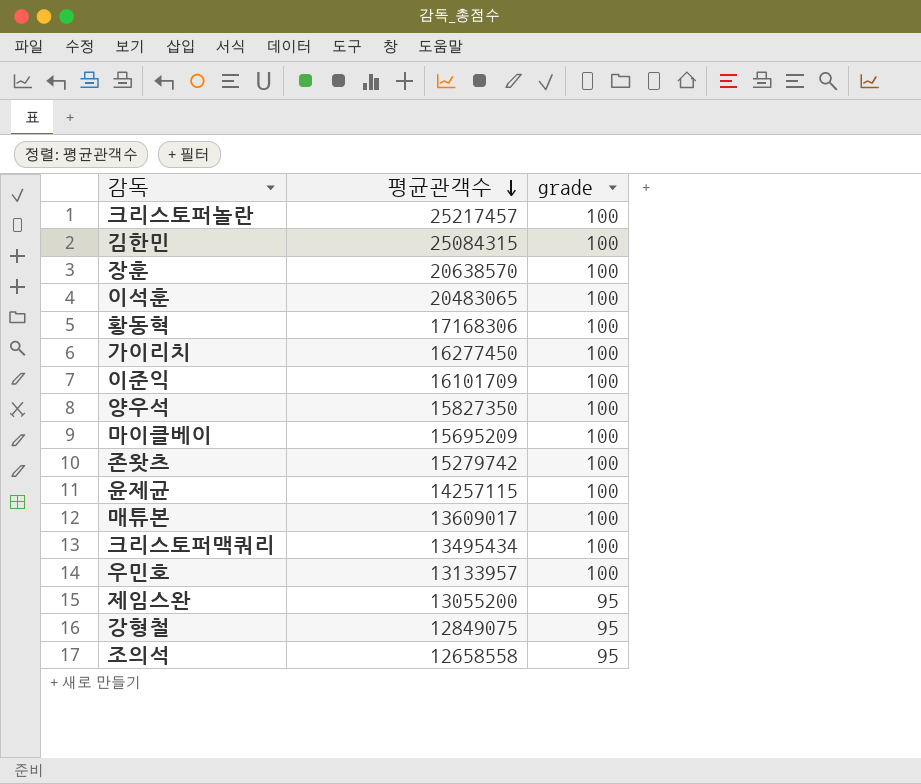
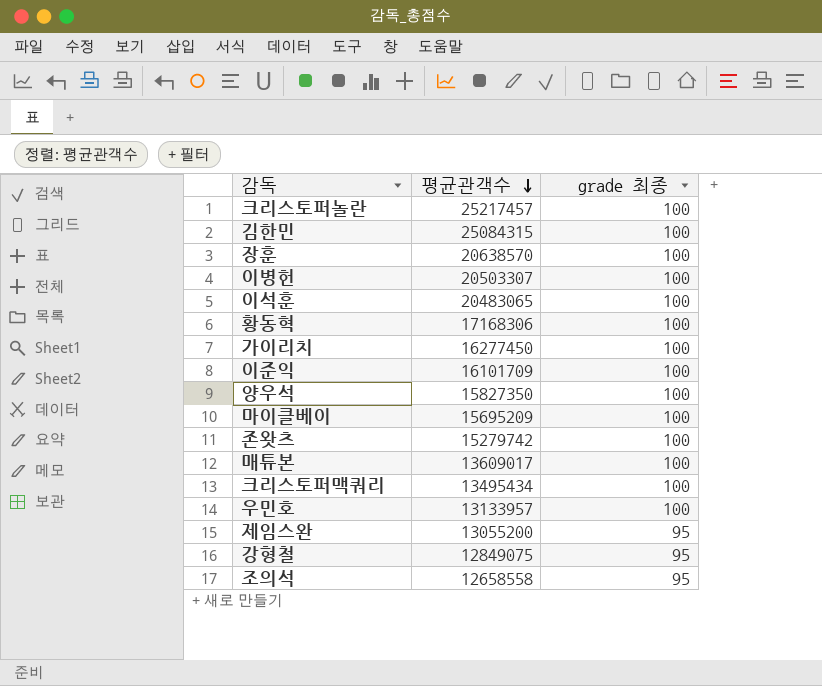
column name: grade -> grade 최종
row 윤제균: 14257115 | 100 -> none
row 이병헌: none -> 20503307 | 100

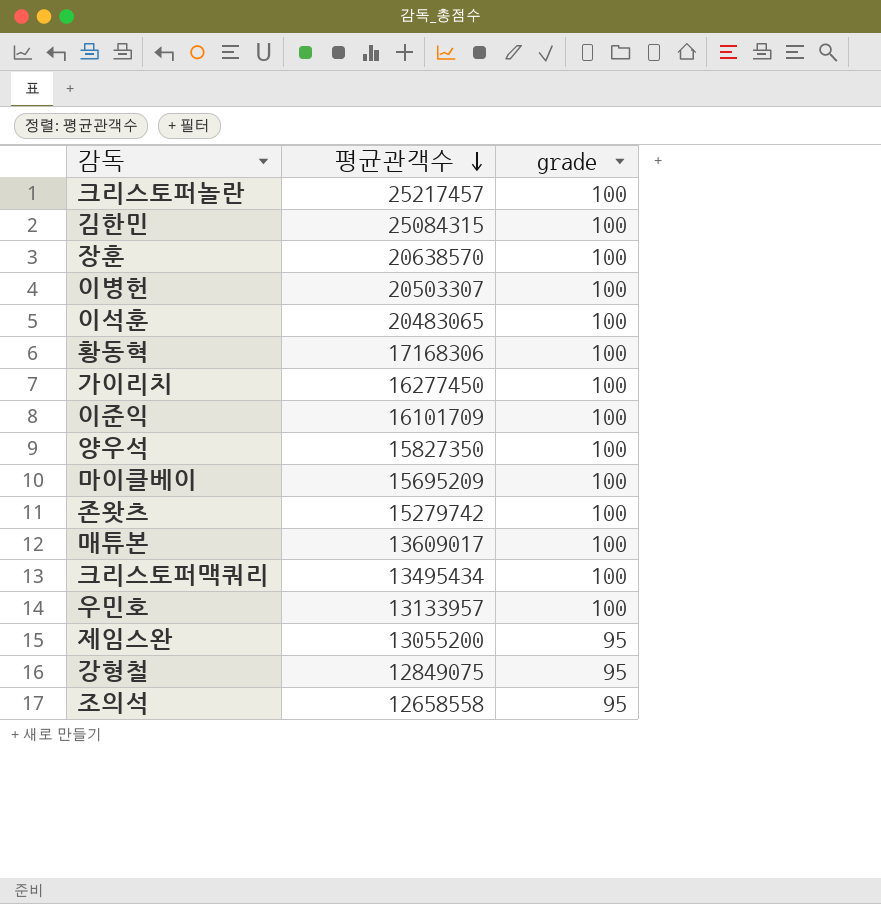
column name: grade 최종 -> grade

